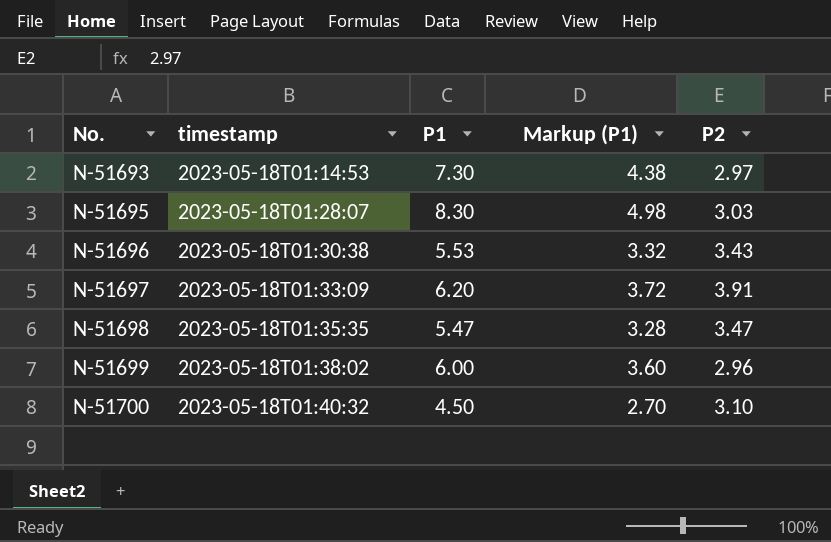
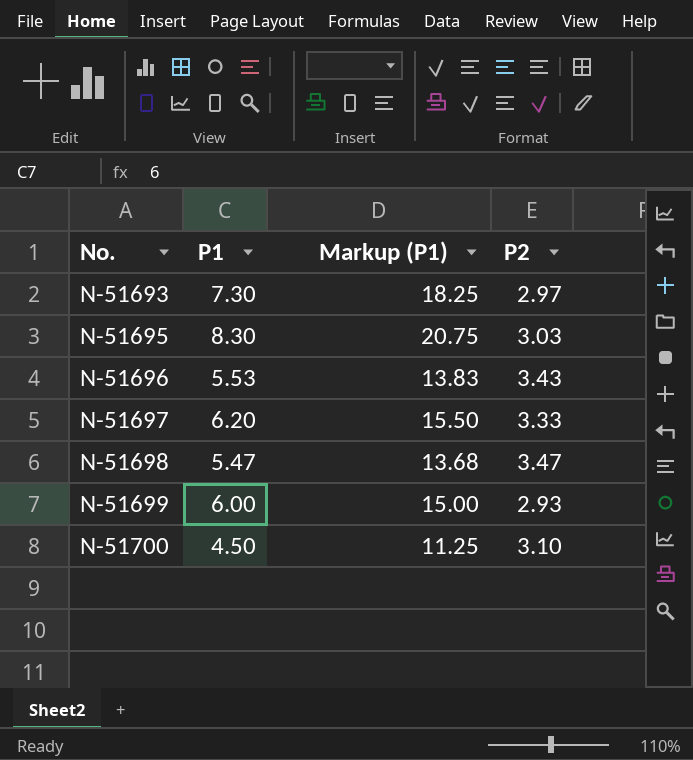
column timestamp | position: 2 -> none
column Markup (P1) | formula: [P1] * 0.6 -> [P1] * 2.5
N-51697 | P2: 3.91 -> 3.33
N-51699 | P2: 2.96 -> 2.93

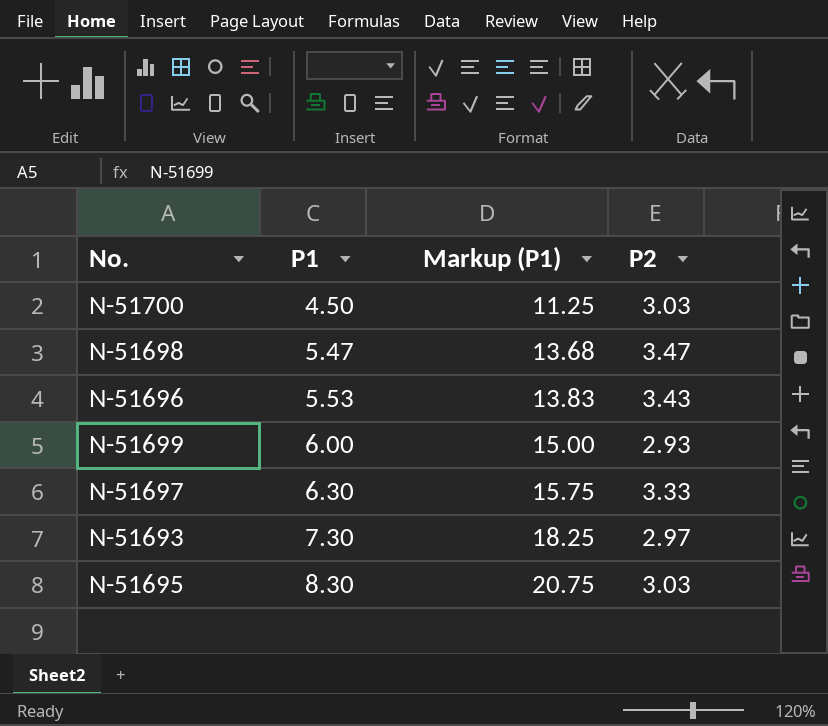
row order: No. ascending -> P1 ascending
N-51700 | P2: 3.10 -> 3.03
N-51697 | P1: 6.20 -> 6.30
N-51697 | Markup (P1): 15.50 -> 15.75

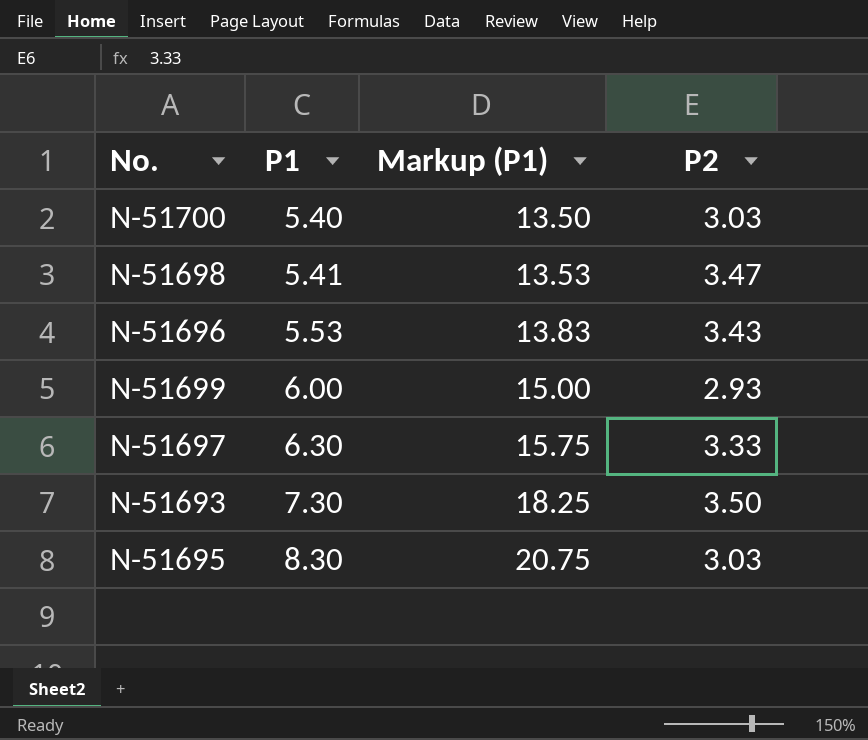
N-51700 | P1: 4.50 -> 5.40
N-51700 | Markup (P1): 11.25 -> 13.50
N-51698 | P1: 5.47 -> 5.41
N-51698 | Markup (P1): 13.68 -> 13.53
N-51693 | P2: 2.97 -> 3.50

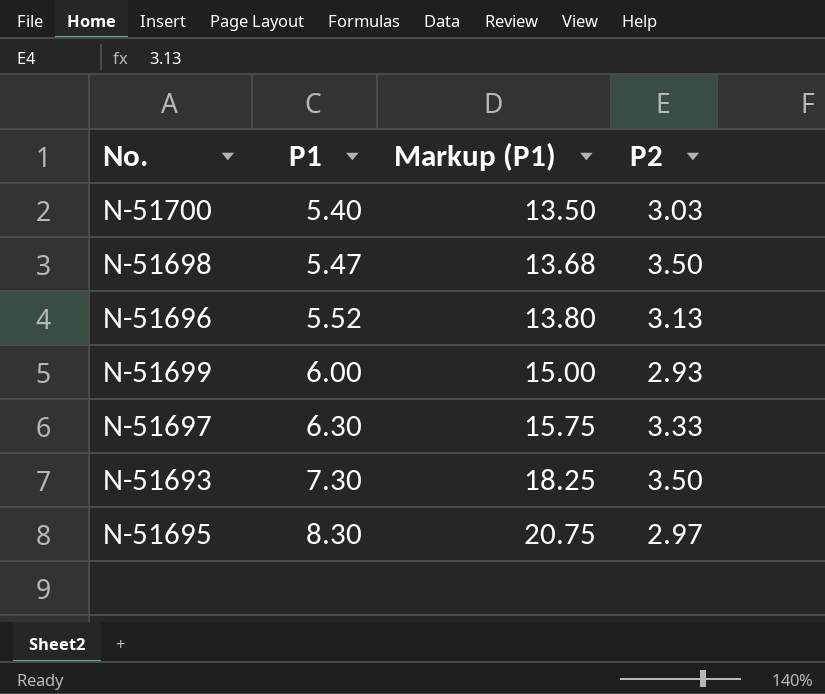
N-51698 | P1: 5.41 -> 5.47
N-51698 | Markup (P1): 13.53 -> 13.68
N-51698 | P2: 3.47 -> 3.50
N-51696 | P1: 5.53 -> 5.52
N-51696 | Markup (P1): 13.83 -> 13.80
N-51696 | P2: 3.43 -> 3.13
N-51695 | P2: 3.03 -> 2.97

